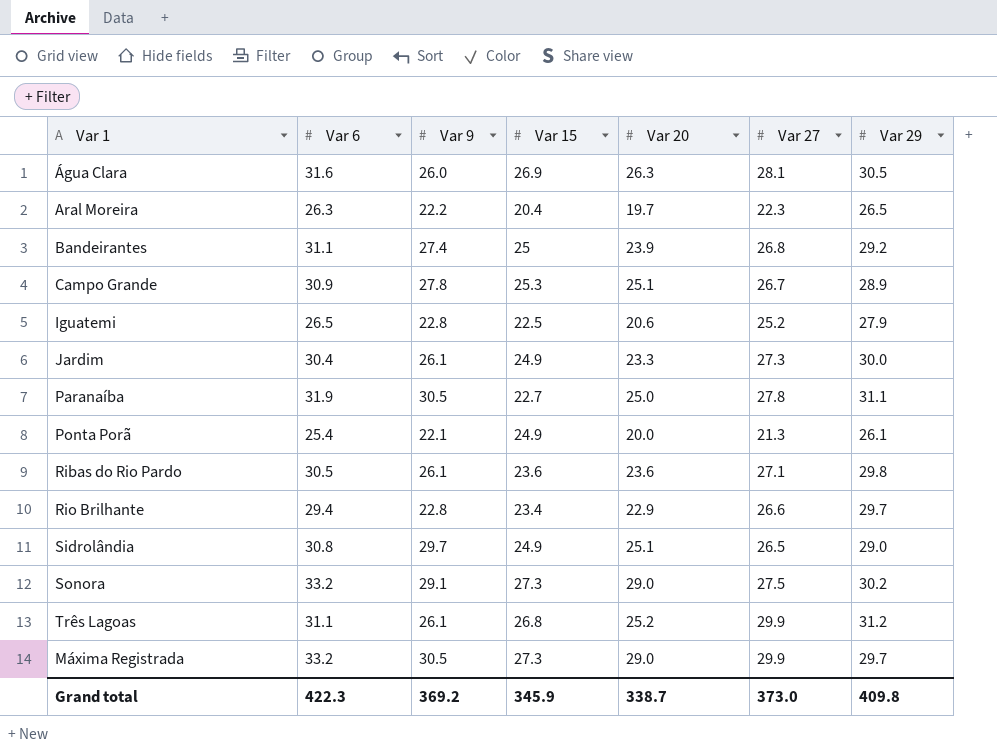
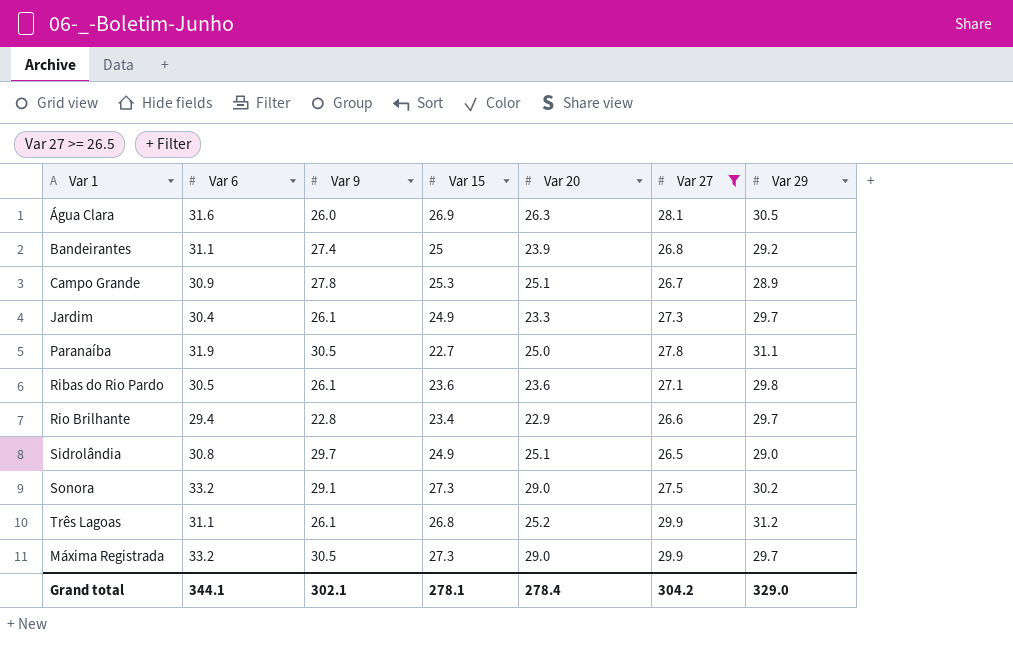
filter: none -> Var 27 >= 26.5
Jardim | Var 29: 30.0 -> 29.7
Grand total | Var 6: 422.3 -> 344.1
Grand total | Var 9: 369.2 -> 302.1
Grand total | Var 15: 345.9 -> 278.1
Grand total | Var 20: 338.7 -> 278.4
Grand total | Var 27: 373.0 -> 304.2
Grand total | Var 29: 409.8 -> 329.0

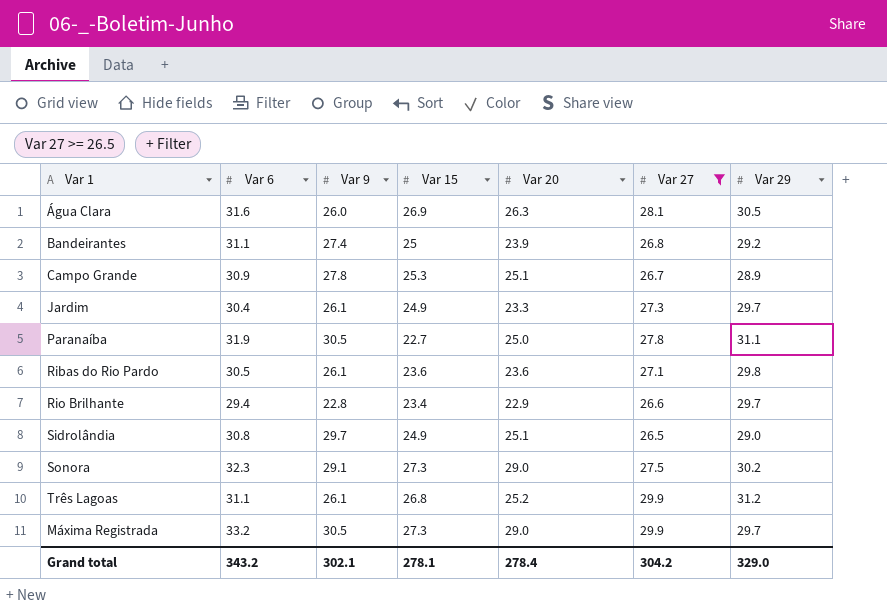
Sonora | Var 6: 33.2 -> 32.3
Grand total | Var 6: 344.1 -> 343.2

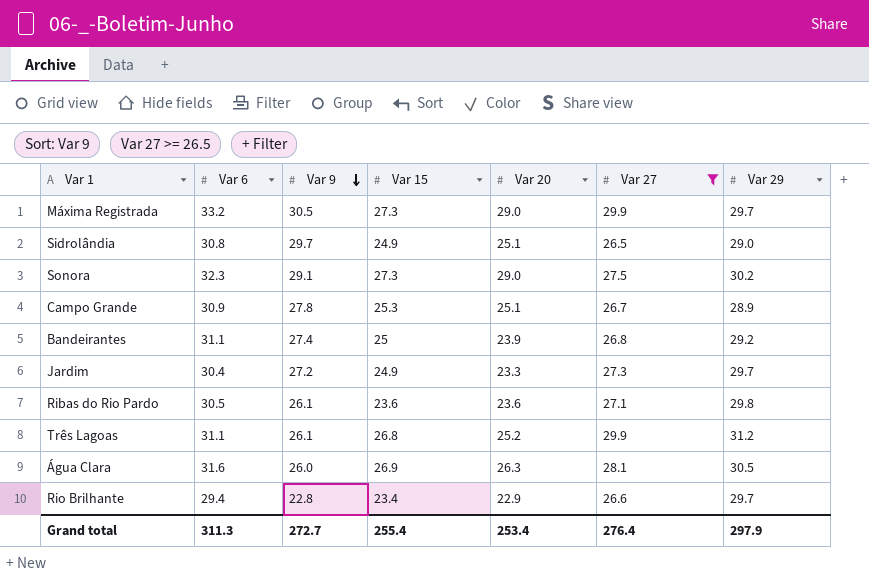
row order: none -> Var 9 descending
row Paranaíba: 31.9 | 30.5 | 22.7 | 25.0 | 27.8 | 31.1 -> none
Jardim | Var 9: 26.1 -> 27.2
Grand total | Var 6: 343.2 -> 311.3
Grand total | Var 9: 302.1 -> 272.7
Grand total | Var 15: 278.1 -> 255.4
Grand total | Var 20: 278.4 -> 253.4
Grand total | Var 27: 304.2 -> 276.4
Grand total | Var 29: 329.0 -> 297.9

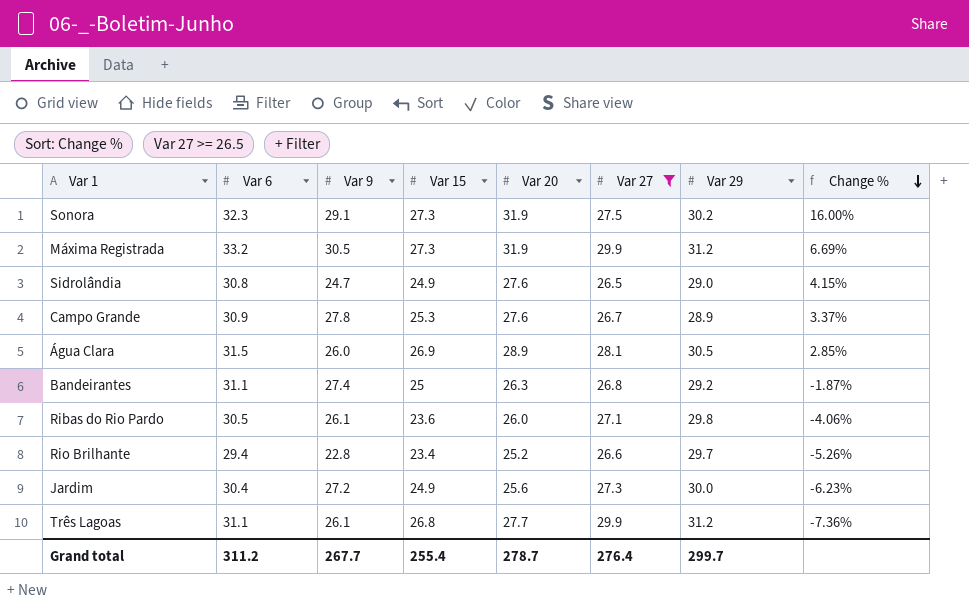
row order: Var 9 descending -> Change % descending
column Change % | formula: none -> ([Var 20] - [Var 27]) / [Var 27]
Sonora | Var 20: 29.0 -> 31.9
Máxima Registrada | Var 20: 29.0 -> 31.9
Máxima Registrada | Var 29: 29.7 -> 31.2
Sidrolândia | Var 9: 29.7 -> 24.7
Sidrolândia | Var 20: 25.1 -> 27.6
Campo Grande | Var 20: 25.1 -> 27.6
Água Clara | Var 6: 31.6 -> 31.5
Água Clara | Var 20: 26.3 -> 28.9
Bandeirantes | Var 20: 23.9 -> 26.3
Ribas do Rio Pardo | Var 20: 23.6 -> 26.0
Rio Brilhante | Var 20: 22.9 -> 25.2
Jardim | Var 20: 23.3 -> 25.6
Jardim | Var 29: 29.7 -> 30.0
Três Lagoas | Var 20: 25.2 -> 27.7
Grand total | Var 6: 311.3 -> 311.2
Grand total | Var 9: 272.7 -> 267.7
Grand total | Var 20: 253.4 -> 278.7
Grand total | Var 29: 297.9 -> 299.7

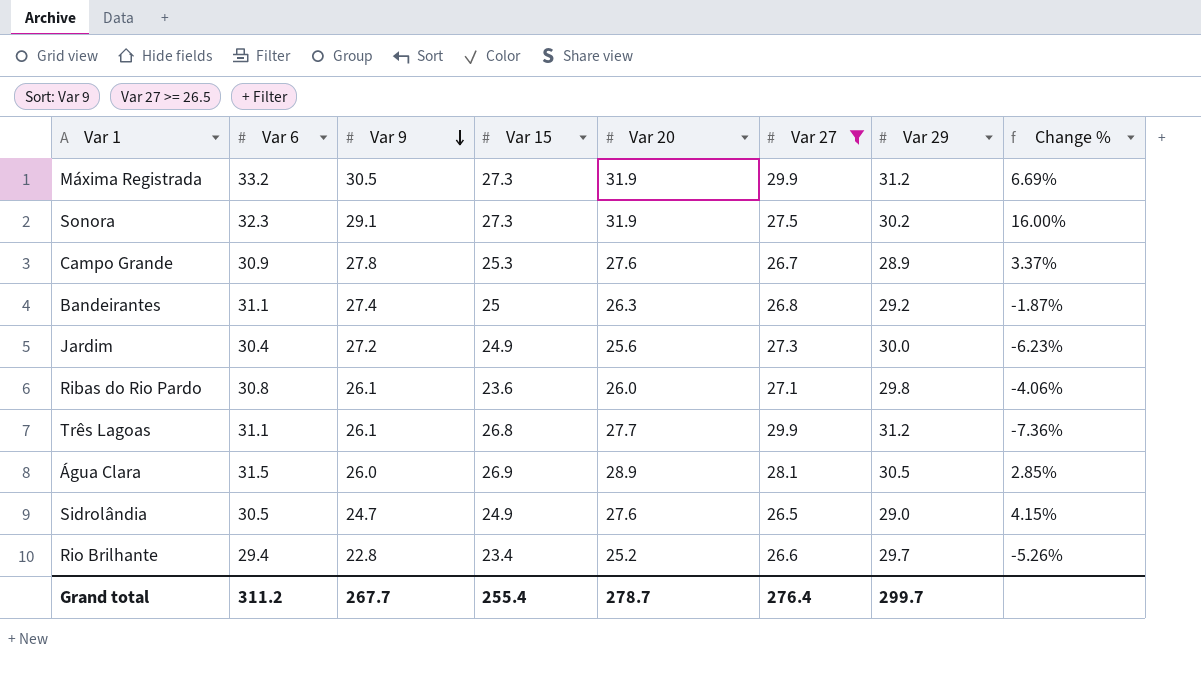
row order: Change % descending -> Var 9 descending
Ribas do Rio Pardo | Var 6: 30.5 -> 30.8
Sidrolândia | Var 6: 30.8 -> 30.5

